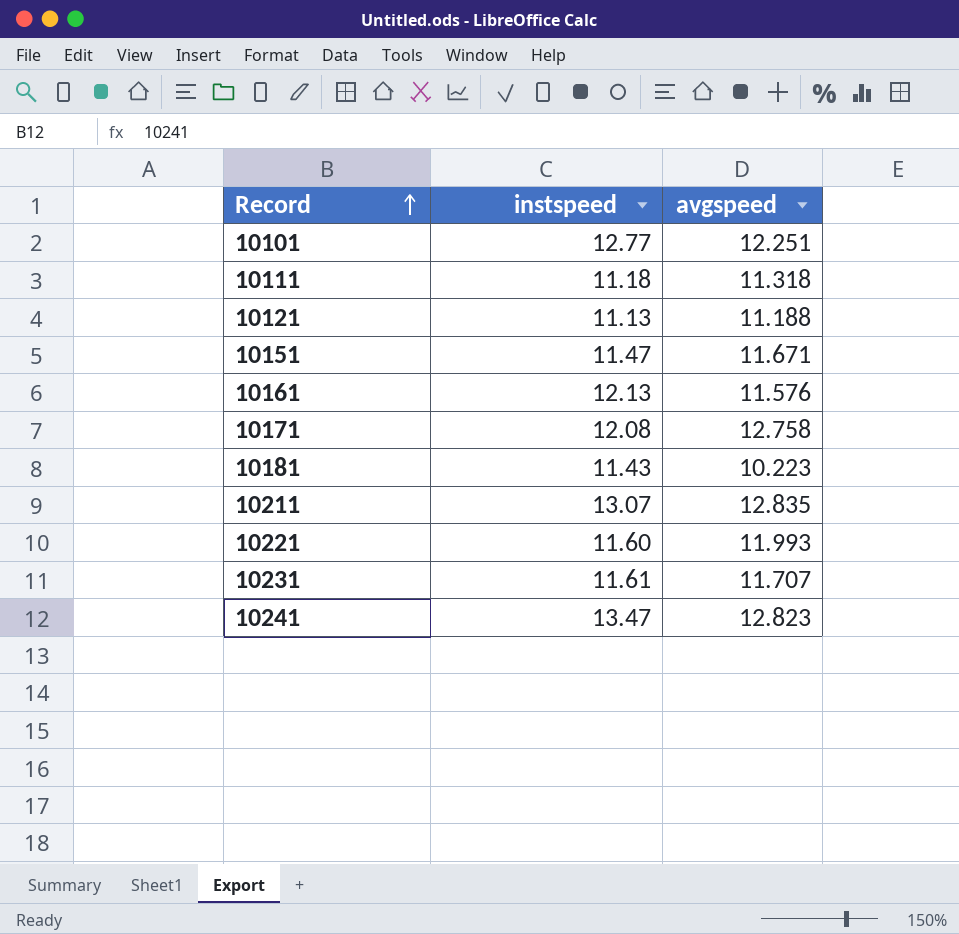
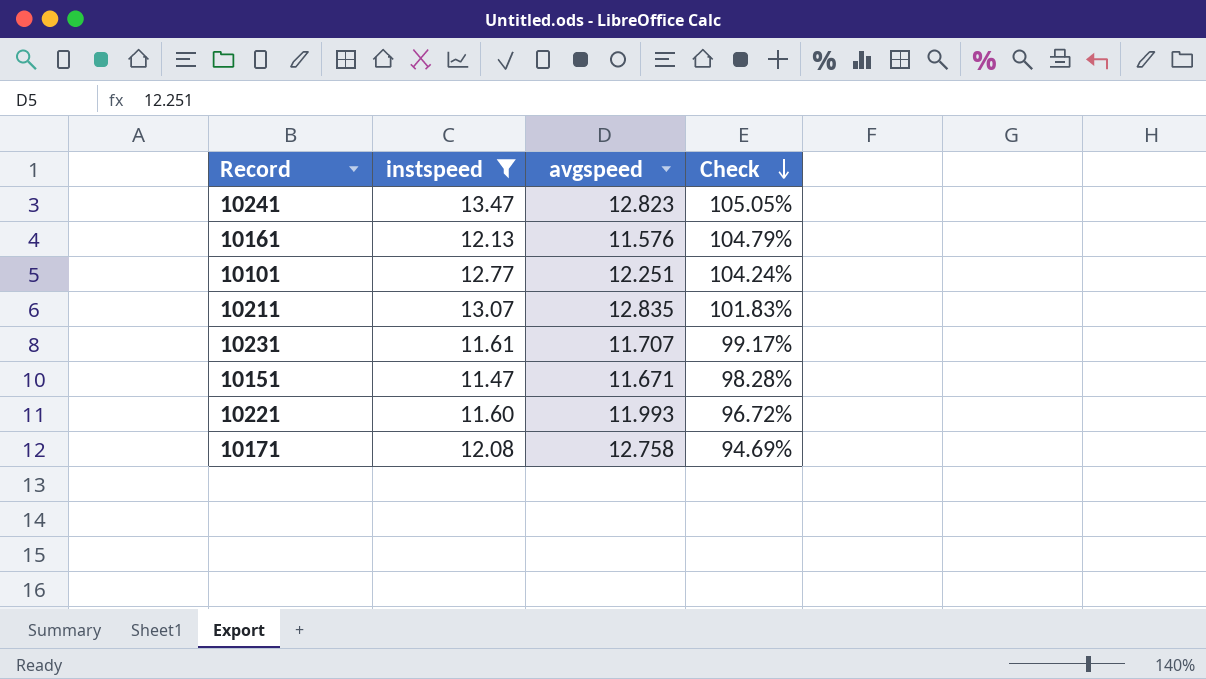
filter: none -> instspeed >= 11.47
row order: Record ascending -> Check descending
column Check | formula: none -> [instspeed] / [avgspeed]

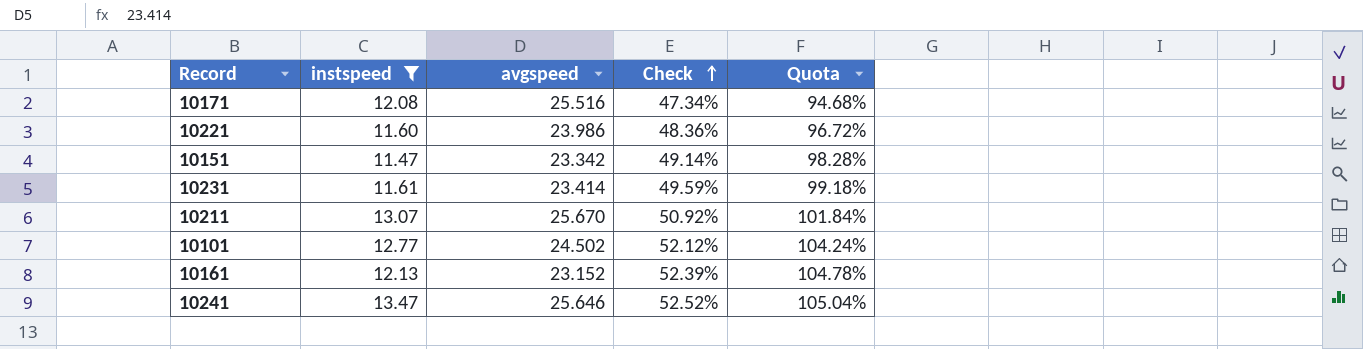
row order: Check descending -> Check ascending
column Quota | formula: none -> [Check] * 2
10171 | avgspeed: 12.758 -> 25.516
10171 | Check: 94.69% -> 47.34%
10221 | avgspeed: 11.993 -> 23.986
10221 | Check: 96.72% -> 48.36%
10151 | avgspeed: 11.671 -> 23.342
10151 | Check: 98.28% -> 49.14%
10231 | avgspeed: 11.707 -> 23.414
10231 | Check: 99.17% -> 49.59%
10211 | avgspeed: 12.835 -> 25.670
10211 | Check: 101.83% -> 50.92%
10101 | avgspeed: 12.251 -> 24.502
10101 | Check: 104.24% -> 52.12%
10161 | avgspeed: 11.576 -> 23.152
10161 | Check: 104.79% -> 52.39%
10241 | avgspeed: 12.823 -> 25.646
10241 | Check: 105.05% -> 52.52%

